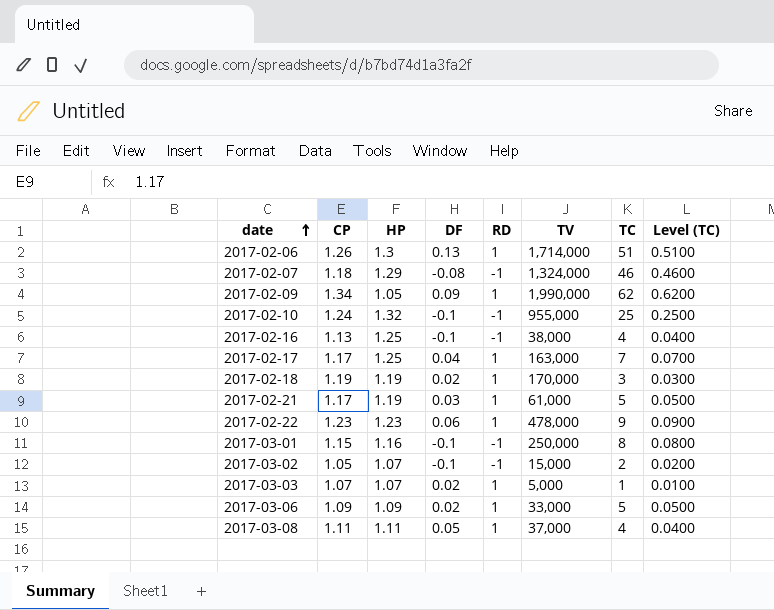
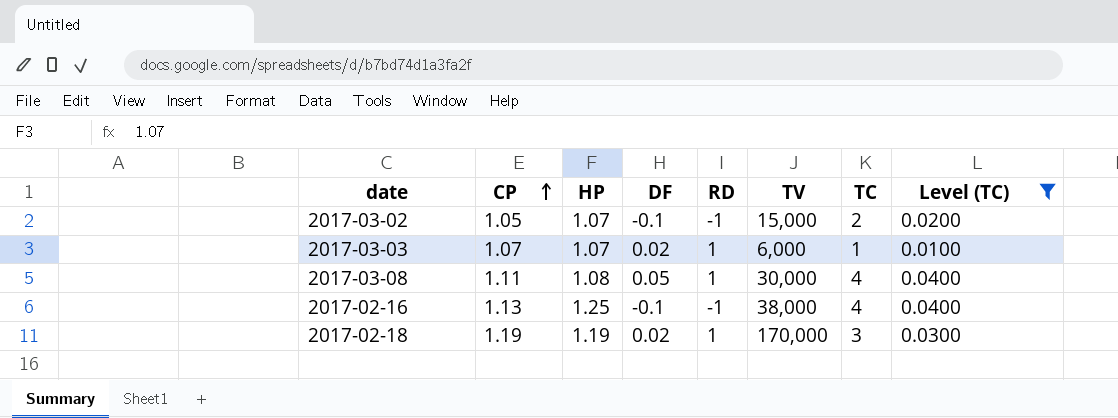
filter: none -> Level (TC) <= 0.0400
row order: date ascending -> CP ascending
2017-03-03 | TV: 5,000 -> 6,000
2017-03-08 | HP: 1.11 -> 1.08
2017-03-08 | TV: 37,000 -> 30,000

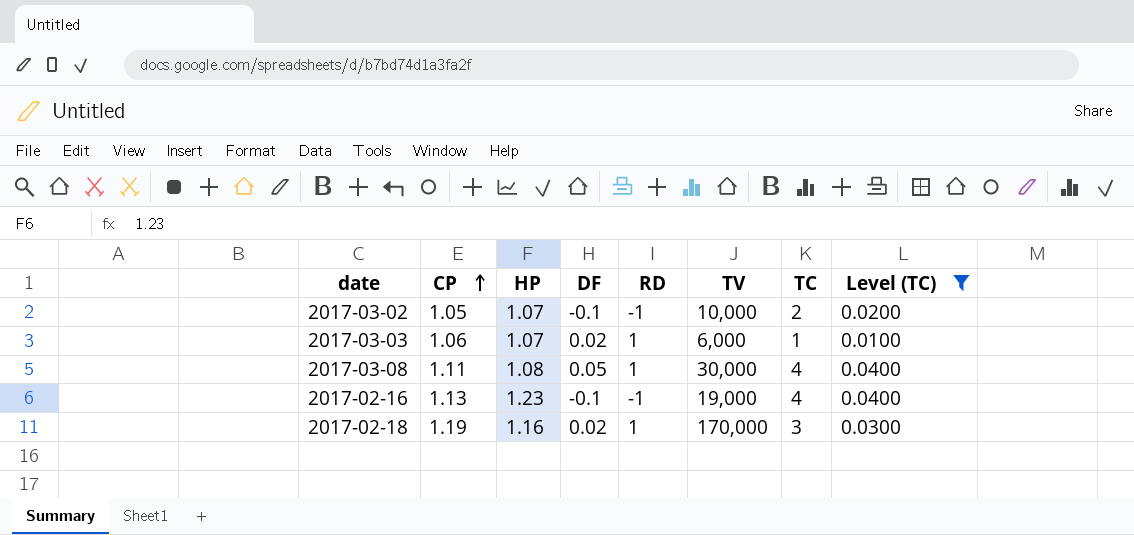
2017-03-02 | TV: 15,000 -> 10,000
2017-03-03 | CP: 1.07 -> 1.06
2017-02-16 | HP: 1.25 -> 1.23
2017-02-16 | TV: 38,000 -> 19,000
2017-02-18 | HP: 1.19 -> 1.16

